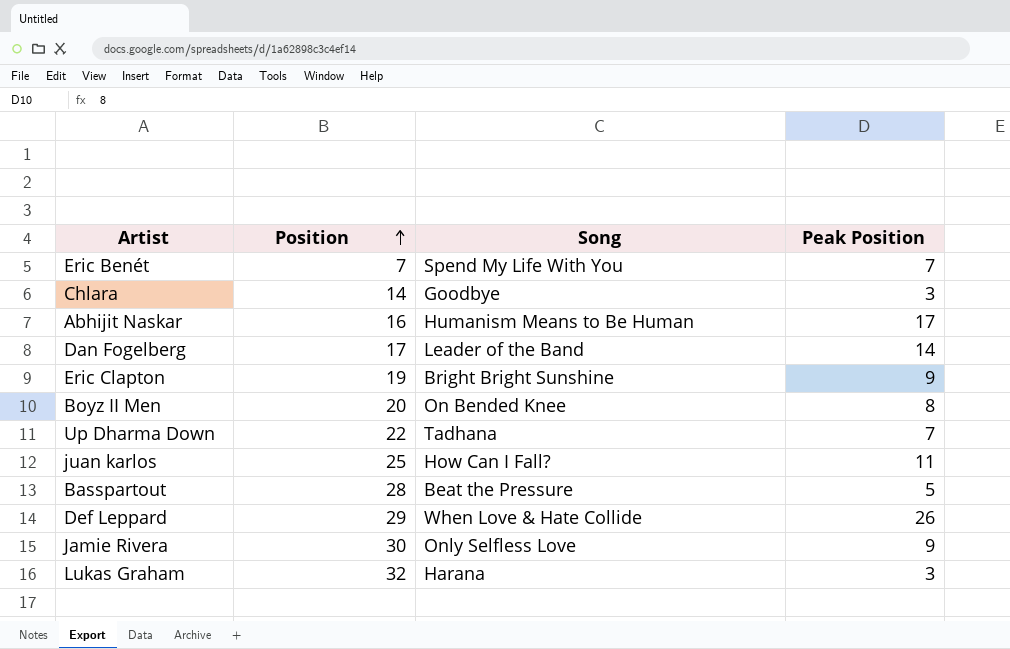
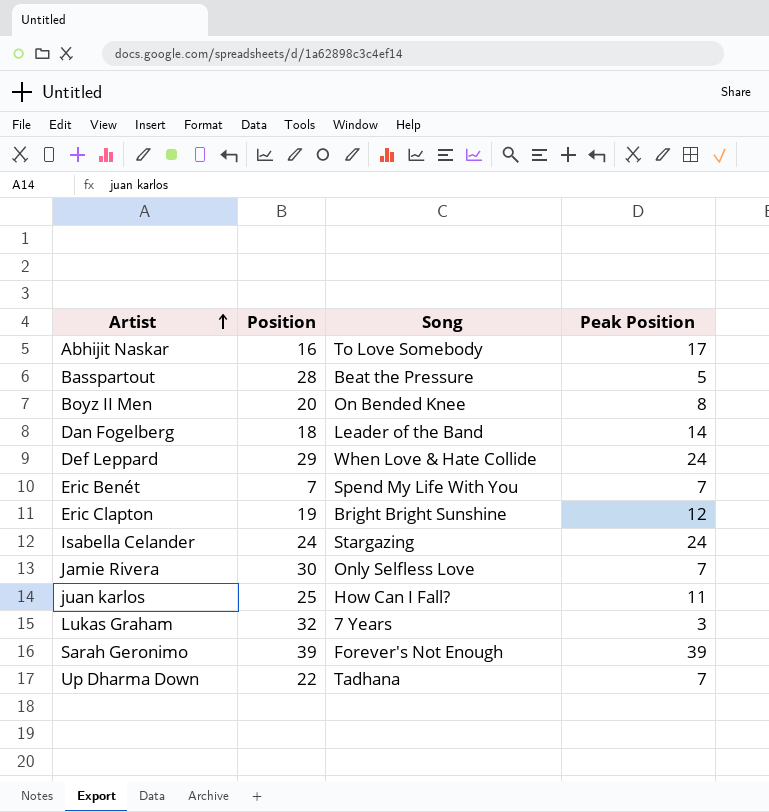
row order: Position ascending -> Artist ascending
row Chlara: 14 | Goodbye | 3 -> none
Abhijit Naskar | Song: Humanism Means to Be Human -> To Love Somebody
Dan Fogelberg | Position: 17 -> 18
Def Leppard | Peak Position: 26 -> 24
Eric Clapton | Peak Position: 9 -> 12
row Isabella Celander: none -> 24 | Stargazing | 24
Jamie Rivera | Peak Position: 9 -> 7
Lukas Graham | Song: Harana -> 7 Years
row Sarah Geronimo: none -> 39 | Forever's Not Enough | 39

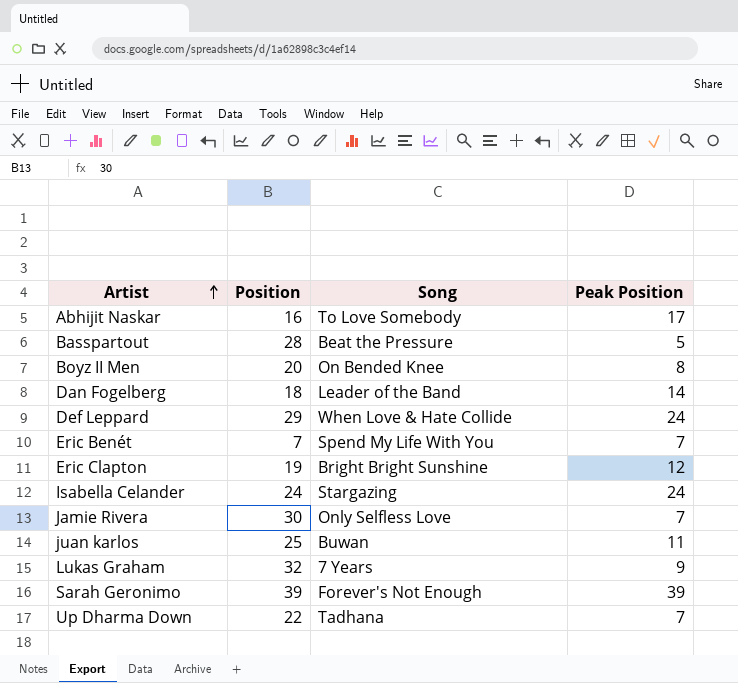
juan karlos | Song: How Can I Fall? -> Buwan
Lukas Graham | Peak Position: 3 -> 9

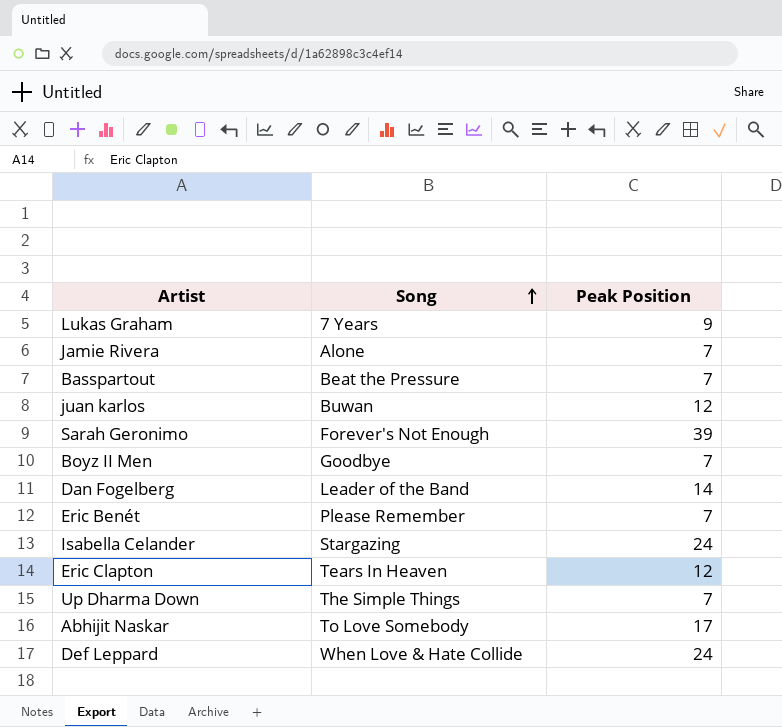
row order: Artist ascending -> Song ascending
column Position | position: 2 -> none
Jamie Rivera | Song: Only Selfless Love -> Alone
Basspartout | Peak Position: 5 -> 7
juan karlos | Peak Position: 11 -> 12
Boyz II Men | Song: On Bended Knee -> Goodbye
Boyz II Men | Peak Position: 8 -> 7
Eric Benét | Song: Spend My Life With You -> Please Remember
Eric Clapton | Song: Bright Bright Sunshine -> Tears In Heaven
Up Dharma Down | Song: Tadhana -> The Simple Things

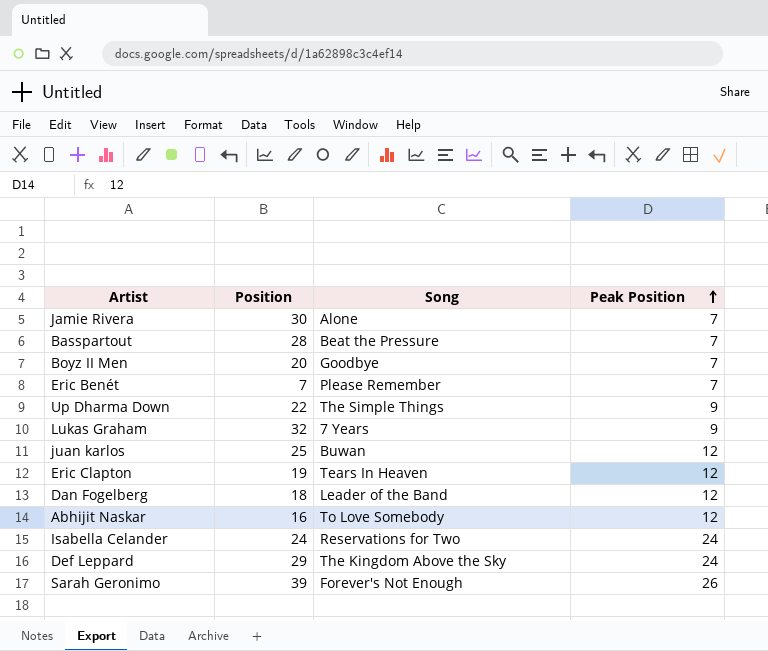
row order: Song ascending -> Peak Position ascending
column Position | position: none -> 2
Up Dharma Down | Peak Position: 7 -> 9
Dan Fogelberg | Peak Position: 14 -> 12
Abhijit Naskar | Peak Position: 17 -> 12
Isabella Celander | Song: Stargazing -> Reservations for Two
Def Leppard | Song: When Love & Hate Collide -> The Kingdom Above the Sky
Sarah Geronimo | Peak Position: 39 -> 26

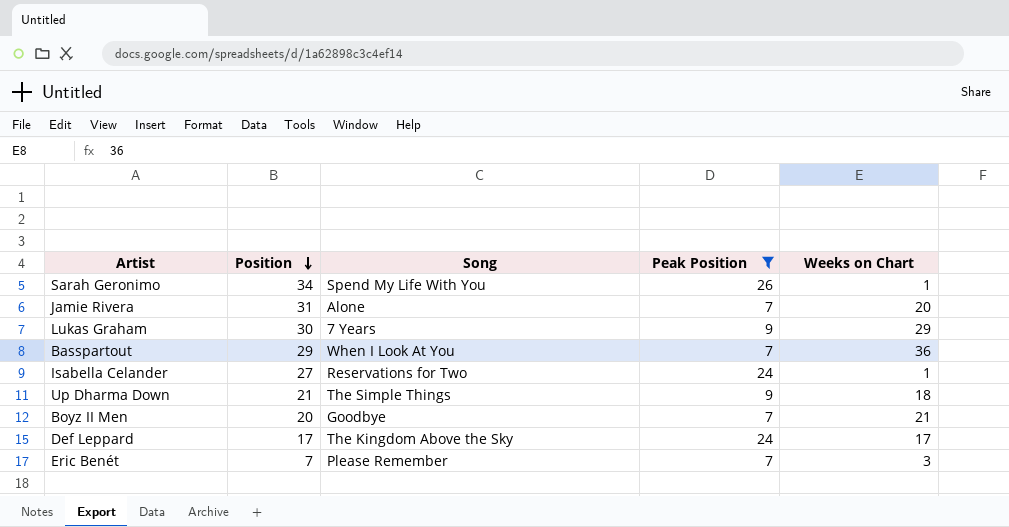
filter: none -> Peak Position != 12
row order: Peak Position ascending -> Position descending
column Weeks on Chart | position: none -> 5
Sarah Geronimo | Position: 39 -> 34
Sarah Geronimo | Song: Forever's Not Enough -> Spend My Life With You
Jamie Rivera | Position: 30 -> 31
Lukas Graham | Position: 32 -> 30
Basspartout | Position: 28 -> 29
Basspartout | Song: Beat the Pressure -> When I Look At You
Isabella Celander | Position: 24 -> 27
Up Dharma Down | Position: 22 -> 21
Def Leppard | Position: 29 -> 17

